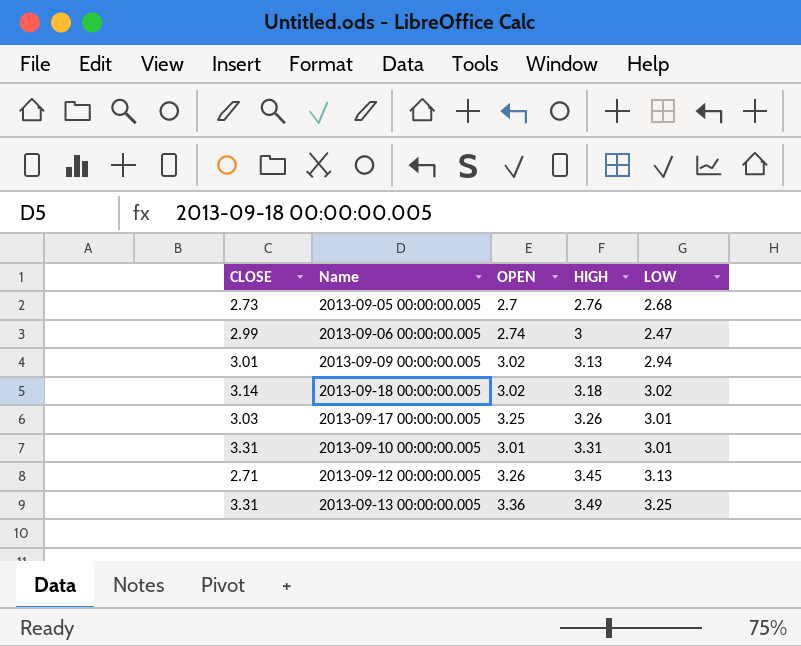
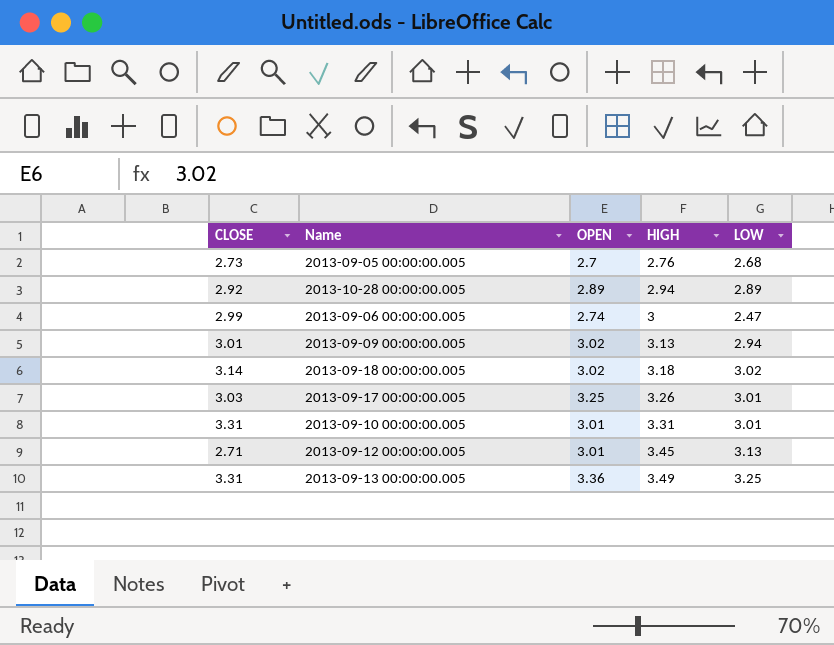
row 2013-10-28 00:00:00.005: none -> 2.92 | 2.89 | 2.94 | 2.89
2013-09-12 00:00:00.005 | OPEN: 3.26 -> 3.01

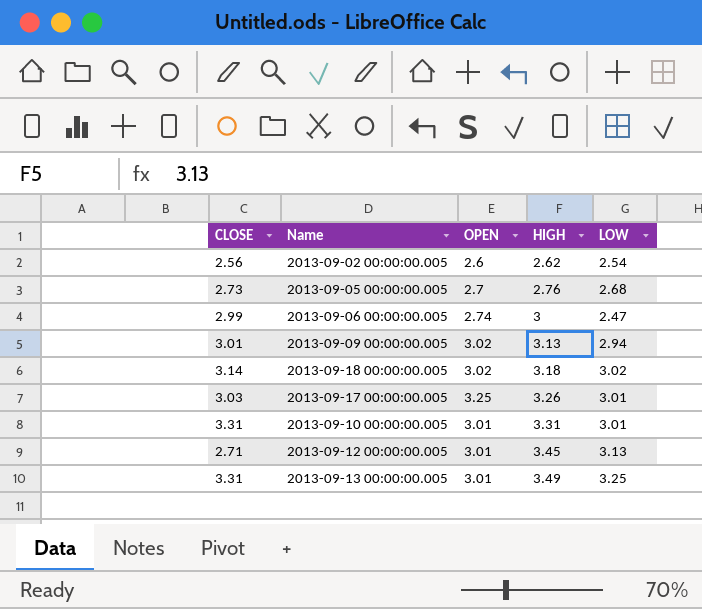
row 2013-10-28 00:00:00.005: 2.92 | 2.89 | 2.94 | 2.89 -> none
row 2013-09-02 00:00:00.005: none -> 2.56 | 2.6 | 2.62 | 2.54
2013-09-13 00:00:00.005 | OPEN: 3.36 -> 3.01

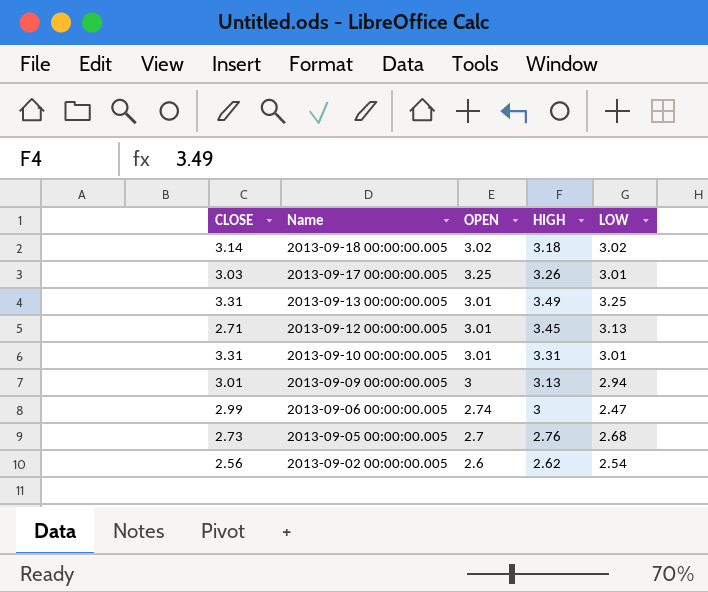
row order: HIGH ascending -> Name descending
2013-09-09 00:00:00.005 | OPEN: 3.02 -> 3

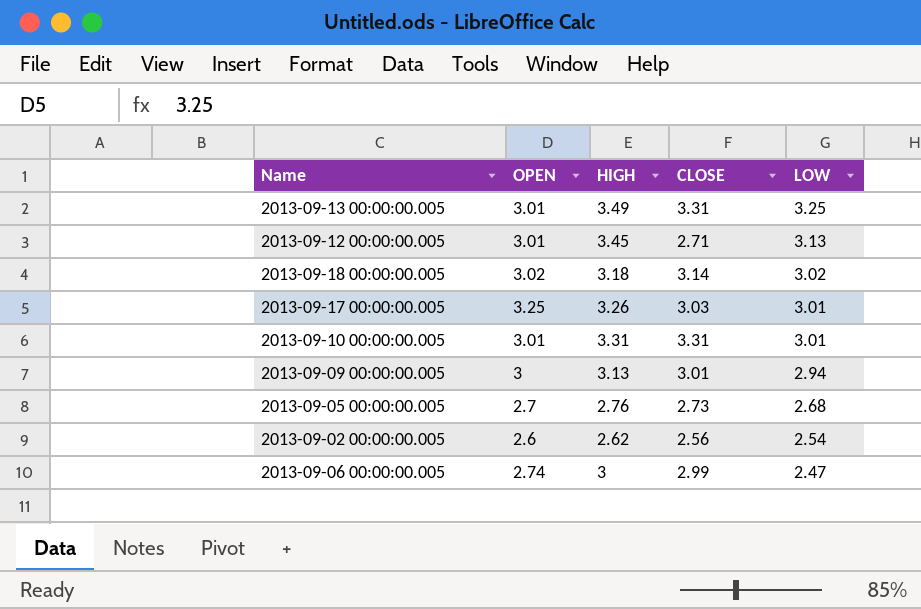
row order: Name descending -> LOW descending
column CLOSE | position: 1 -> 4

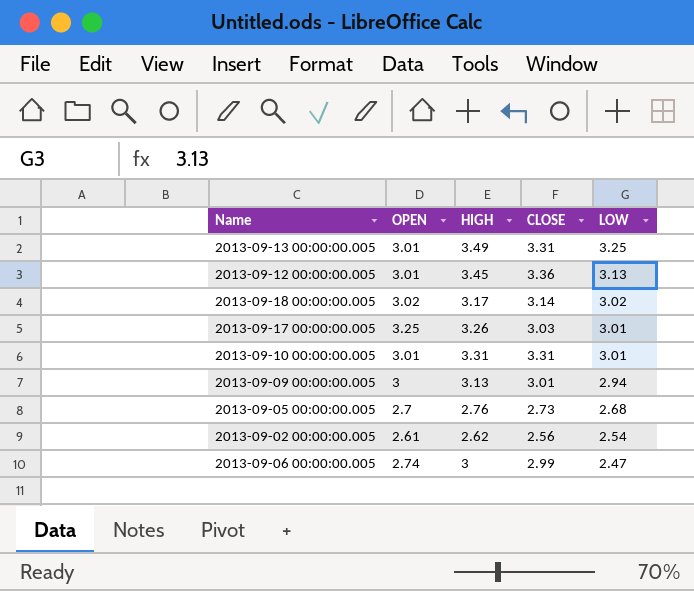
2013-09-12 00:00:00.005 | CLOSE: 2.71 -> 3.36
2013-09-18 00:00:00.005 | HIGH: 3.18 -> 3.17
2013-09-02 00:00:00.005 | OPEN: 2.6 -> 2.61

